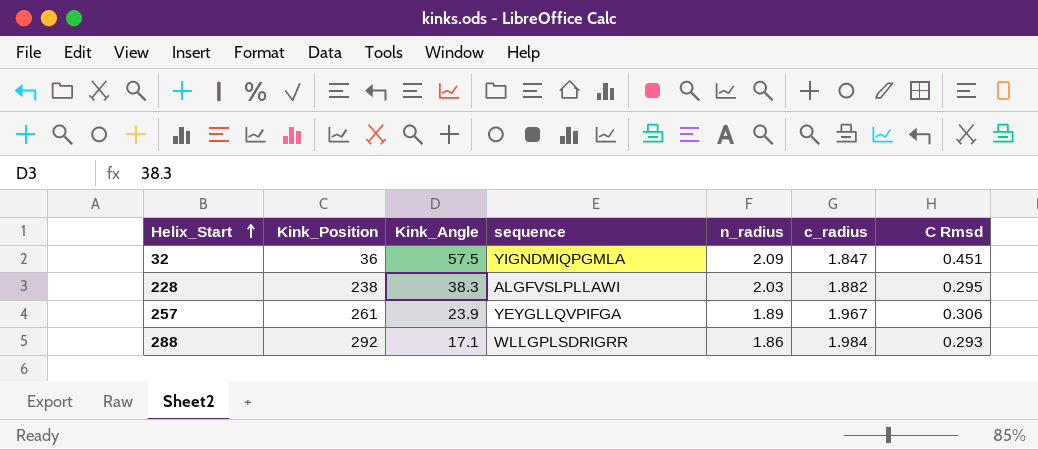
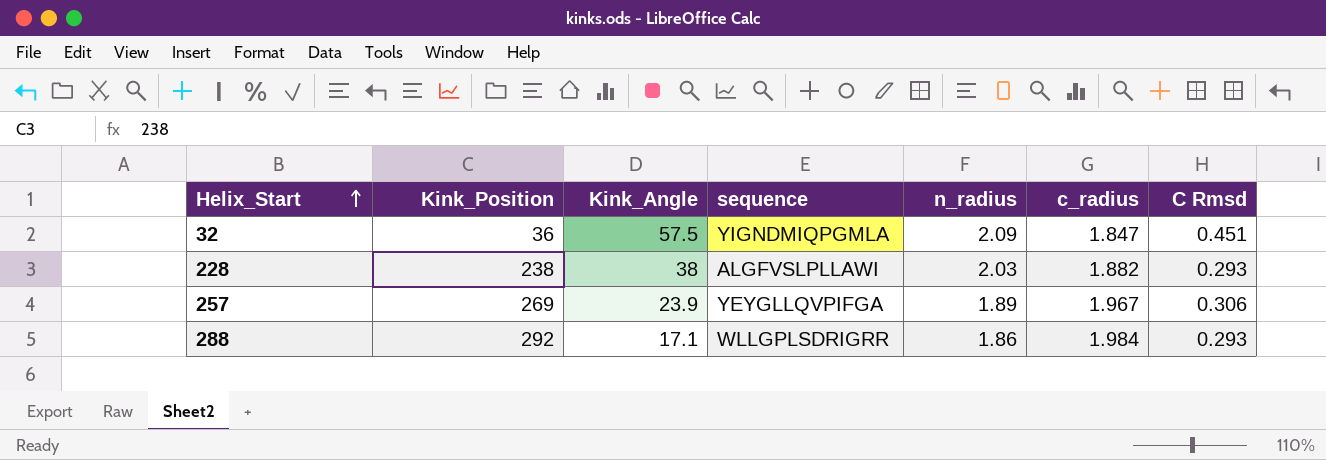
228 | Kink_Angle: 38.3 -> 38
228 | C Rmsd: 0.295 -> 0.293
257 | Kink_Position: 261 -> 269

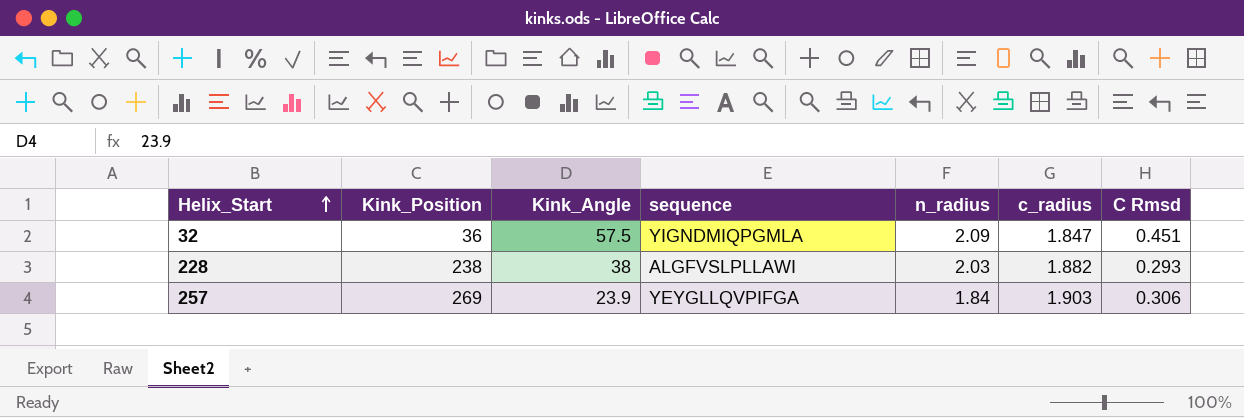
row 288: 292 | 17.1 | WLLGPLSDRIGRR | 1.86 | 1.984 | 0.293 -> none
257 | n_radius: 1.89 -> 1.84
257 | c_radius: 1.967 -> 1.903

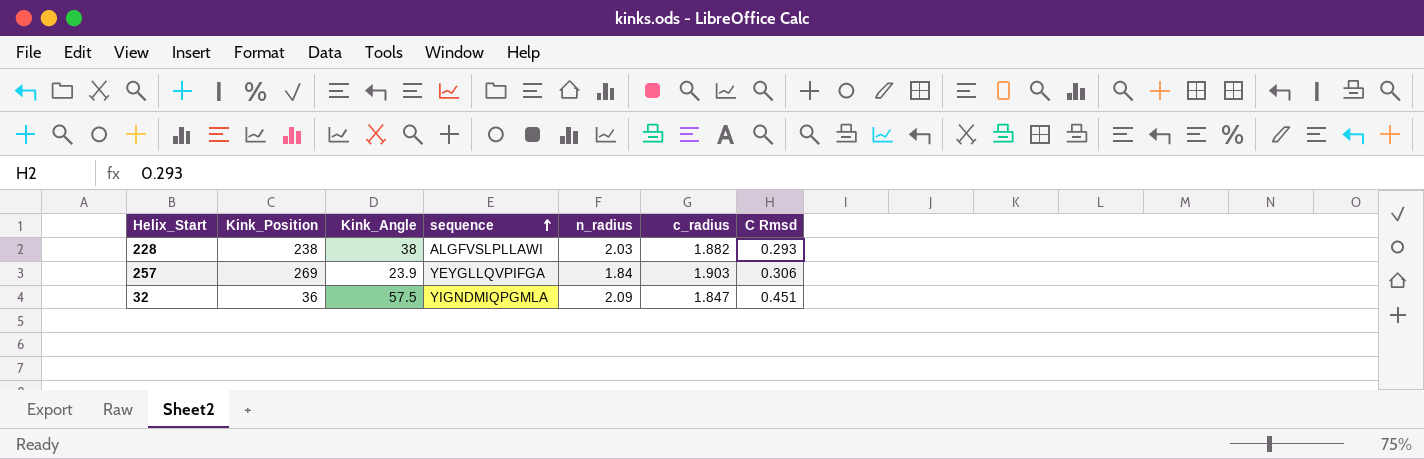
row order: Helix_Start ascending -> sequence ascending

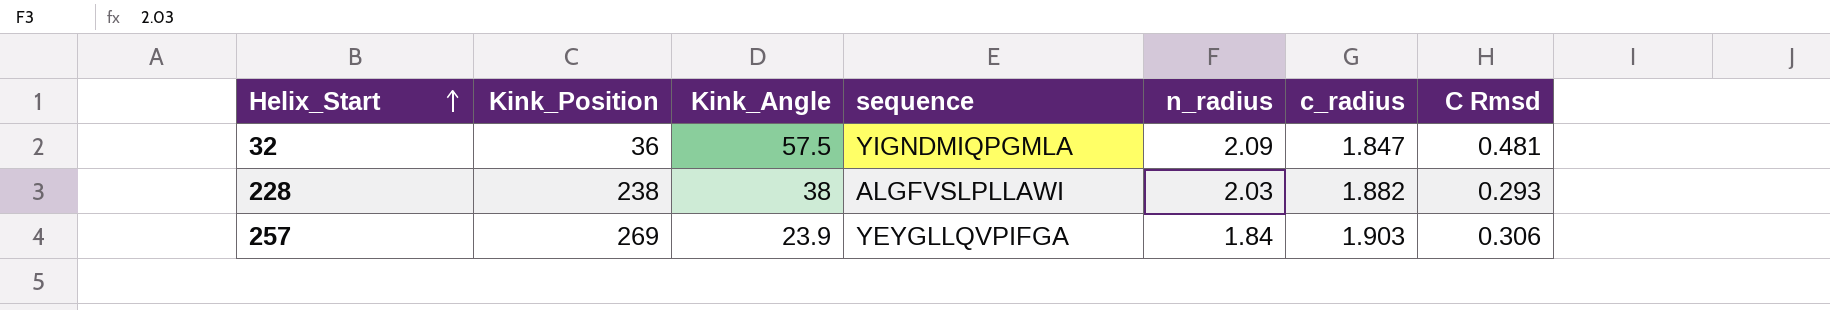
row order: sequence ascending -> Helix_Start ascending
32 | C Rmsd: 0.451 -> 0.481

